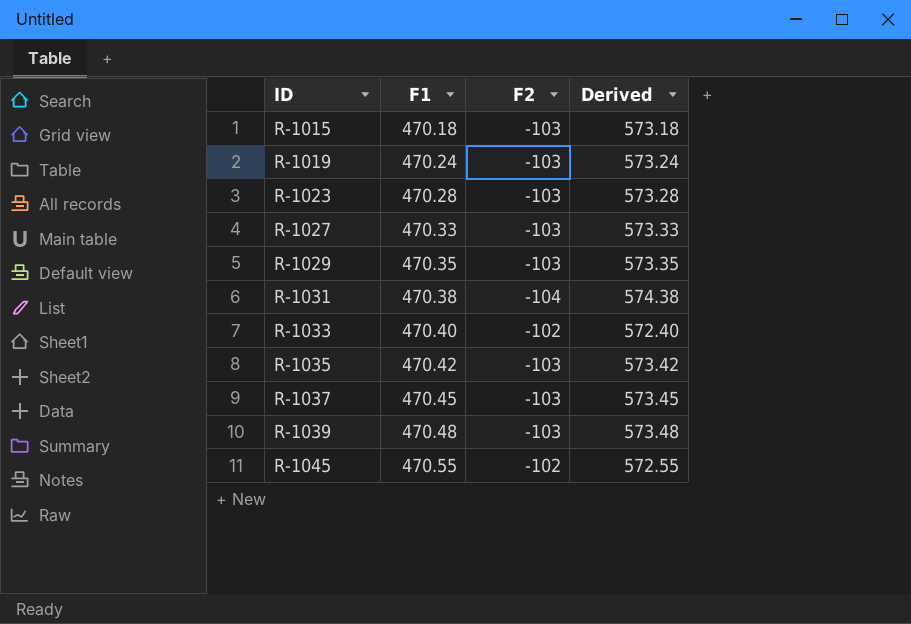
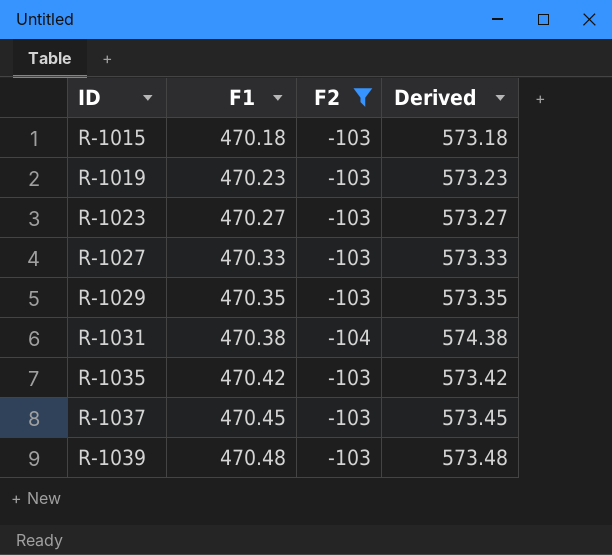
filter: none -> F2 != -102
R-1019 | F1: 470.24 -> 470.23
R-1019 | Derived: 573.24 -> 573.23
R-1023 | F1: 470.28 -> 470.27
R-1023 | Derived: 573.28 -> 573.27

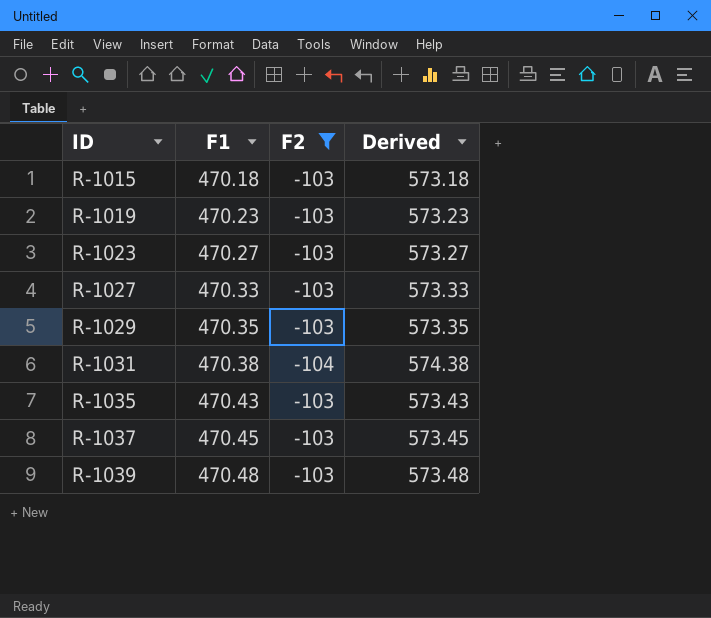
R-1035 | F1: 470.42 -> 470.43
R-1035 | Derived: 573.42 -> 573.43

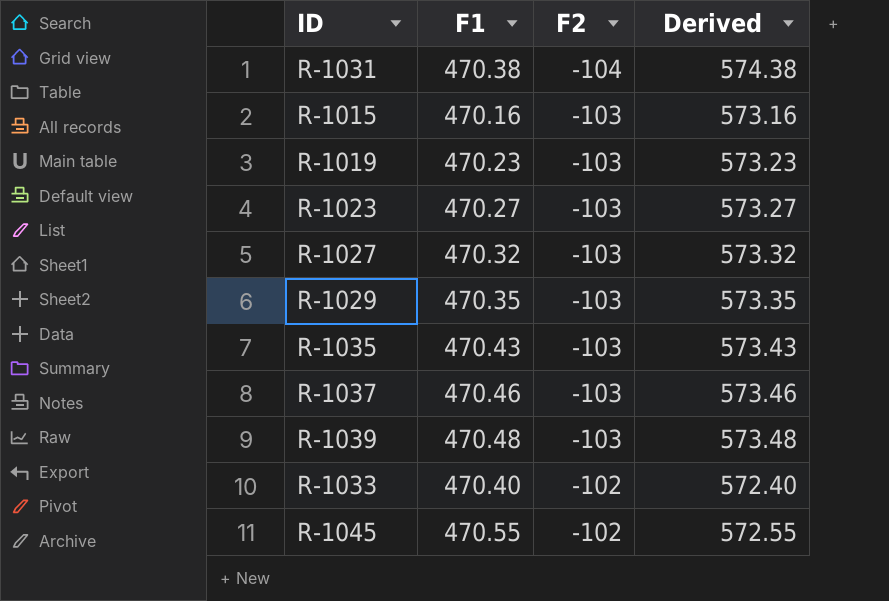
filter: F2 != -102 -> none
row order: ID ascending -> F2 ascending
R-1015 | F1: 470.18 -> 470.16
R-1015 | Derived: 573.18 -> 573.16
R-1027 | F1: 470.33 -> 470.32
R-1027 | Derived: 573.33 -> 573.32
R-1037 | F1: 470.45 -> 470.46
R-1037 | Derived: 573.45 -> 573.46

